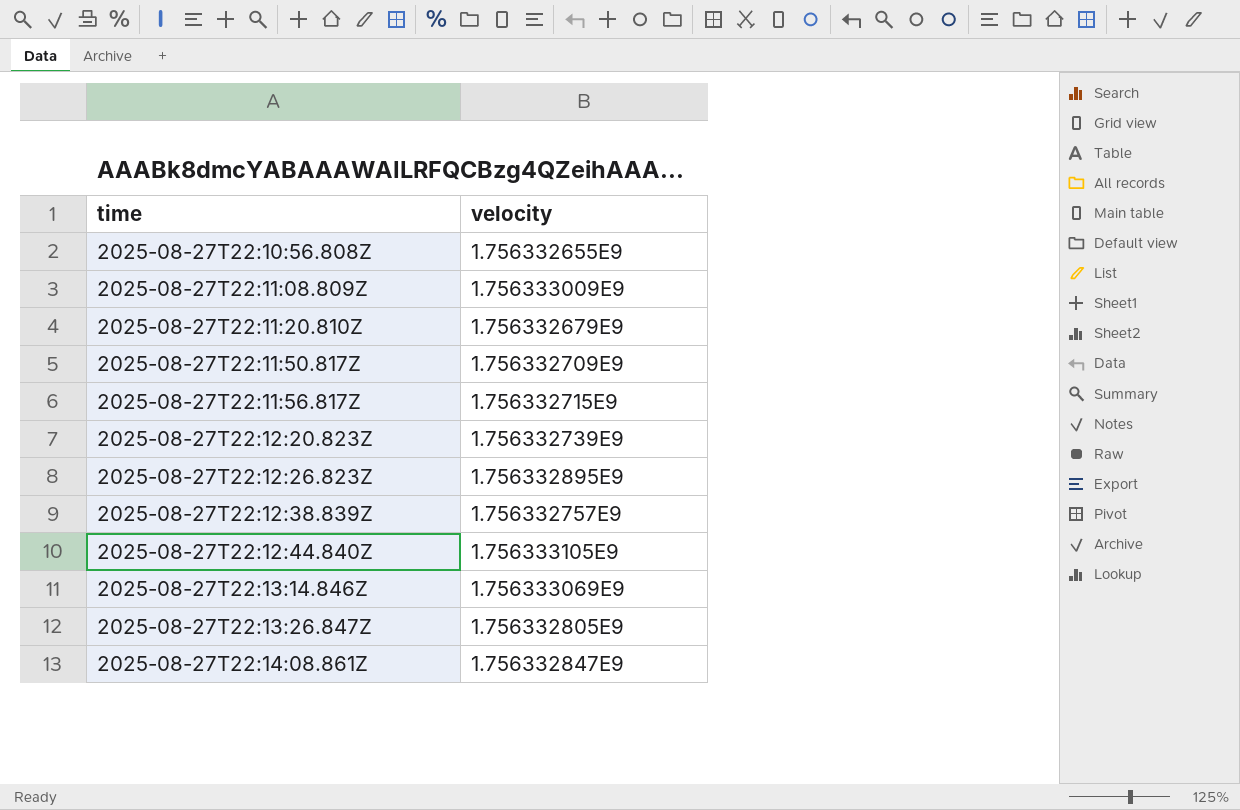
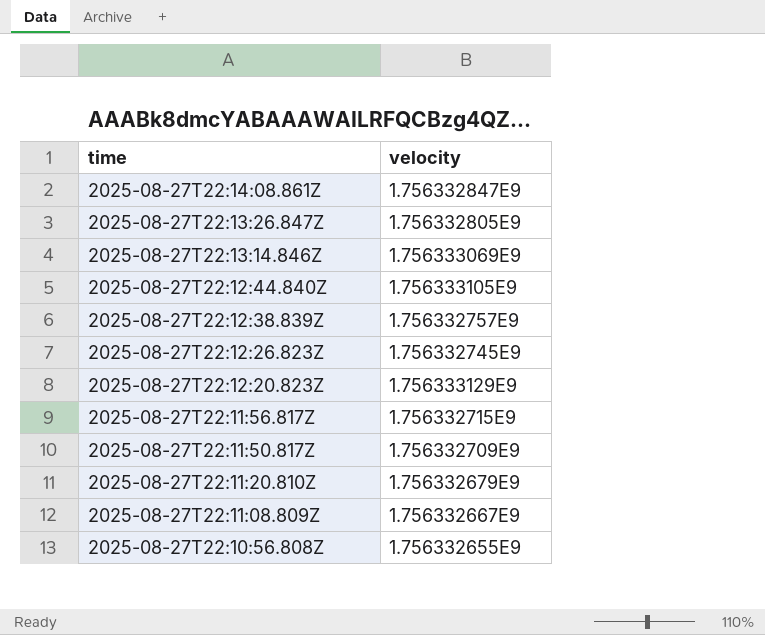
row order: time ascending -> time descending
2025-08-27T22:12:26.823Z | velocity: 1.756332895E9 -> 1.756332745E9
2025-08-27T22:12:20.823Z | velocity: 1.756332739E9 -> 1.756333129E9
2025-08-27T22:11:08.809Z | velocity: 1.756333009E9 -> 1.756332667E9

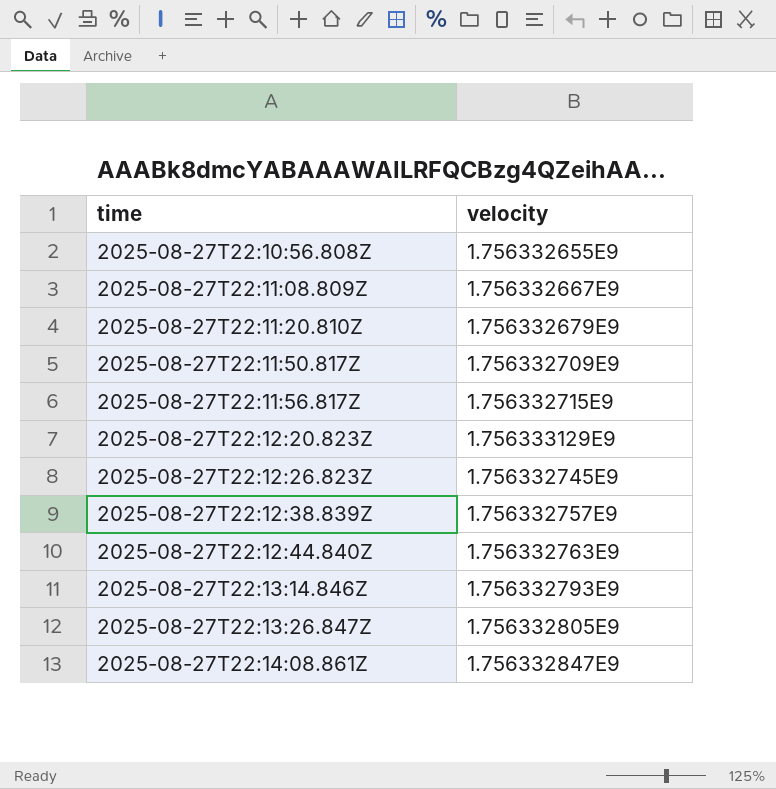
row order: time descending -> time ascending
2025-08-27T22:12:44.840Z | velocity: 1.756333105E9 -> 1.756332763E9
2025-08-27T22:13:14.846Z | velocity: 1.756333069E9 -> 1.756332793E9

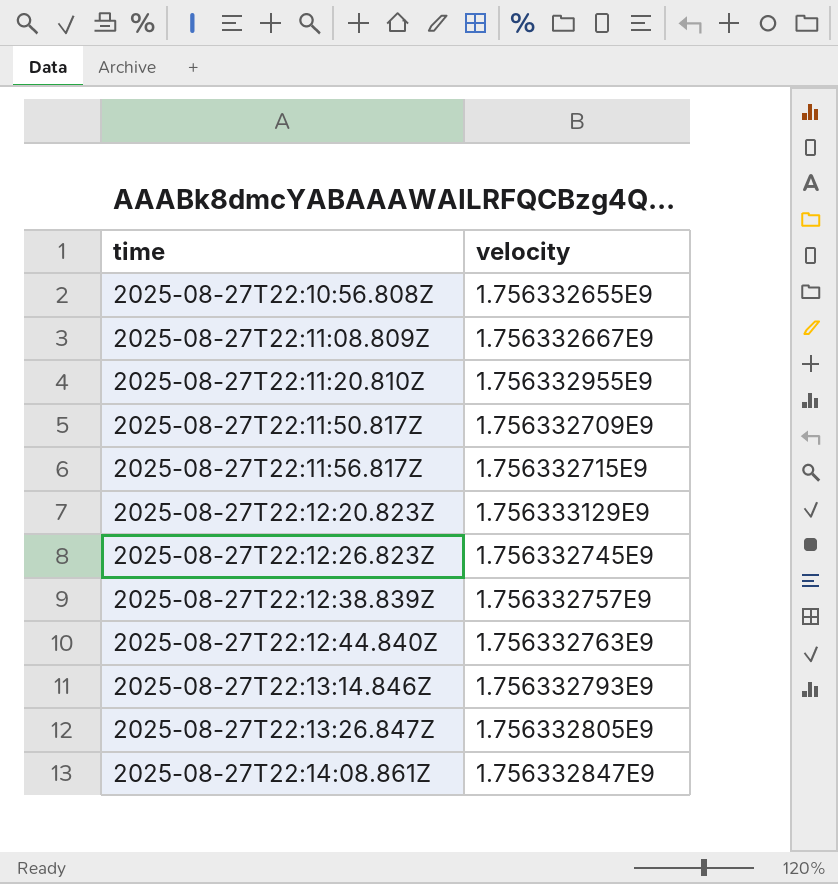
2025-08-27T22:11:20.810Z | velocity: 1.756332679E9 -> 1.756332955E9

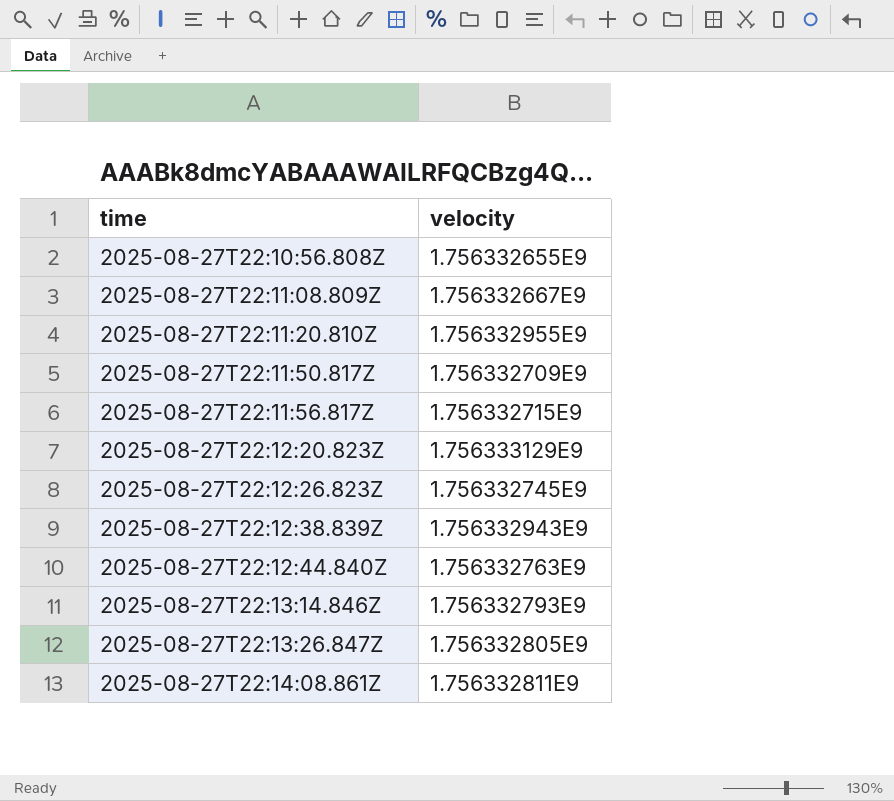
2025-08-27T22:12:38.839Z | velocity: 1.756332757E9 -> 1.756332943E9
2025-08-27T22:14:08.861Z | velocity: 1.756332847E9 -> 1.756332811E9

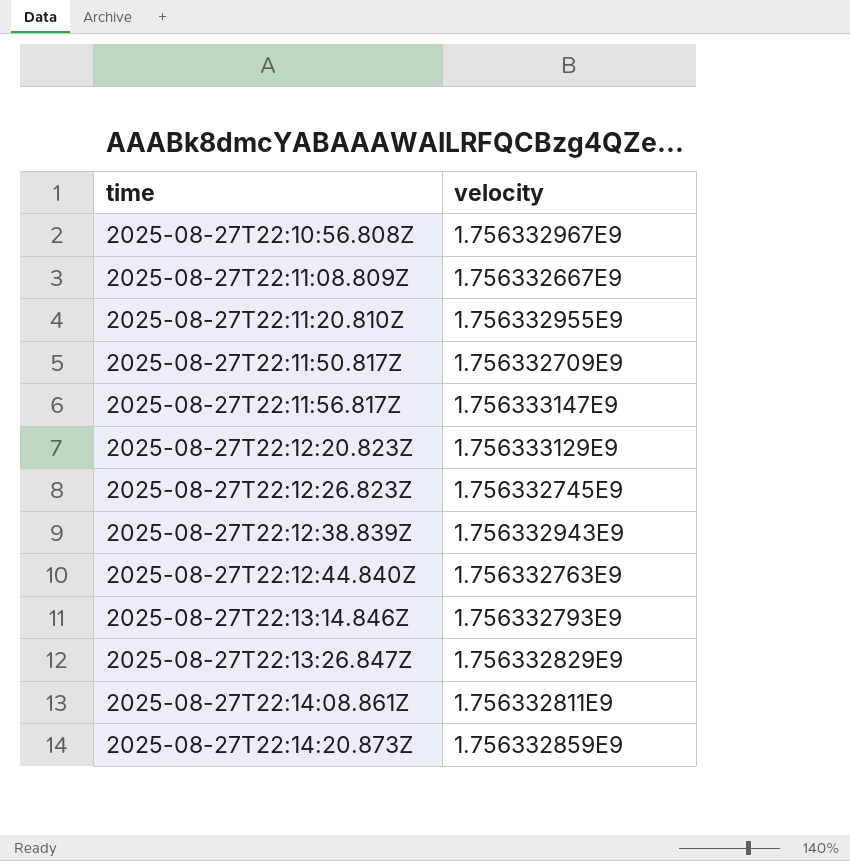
2025-08-27T22:10:56.808Z | velocity: 1.756332655E9 -> 1.756332967E9
2025-08-27T22:11:56.817Z | velocity: 1.756332715E9 -> 1.756333147E9
2025-08-27T22:13:26.847Z | velocity: 1.756332805E9 -> 1.756332829E9
row 2025-08-27T22:14:20.873Z: none -> 1.756332859E9

